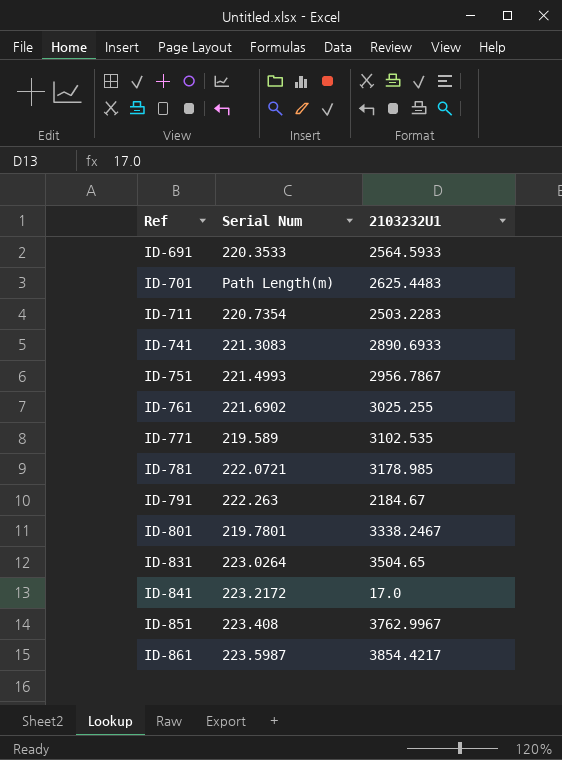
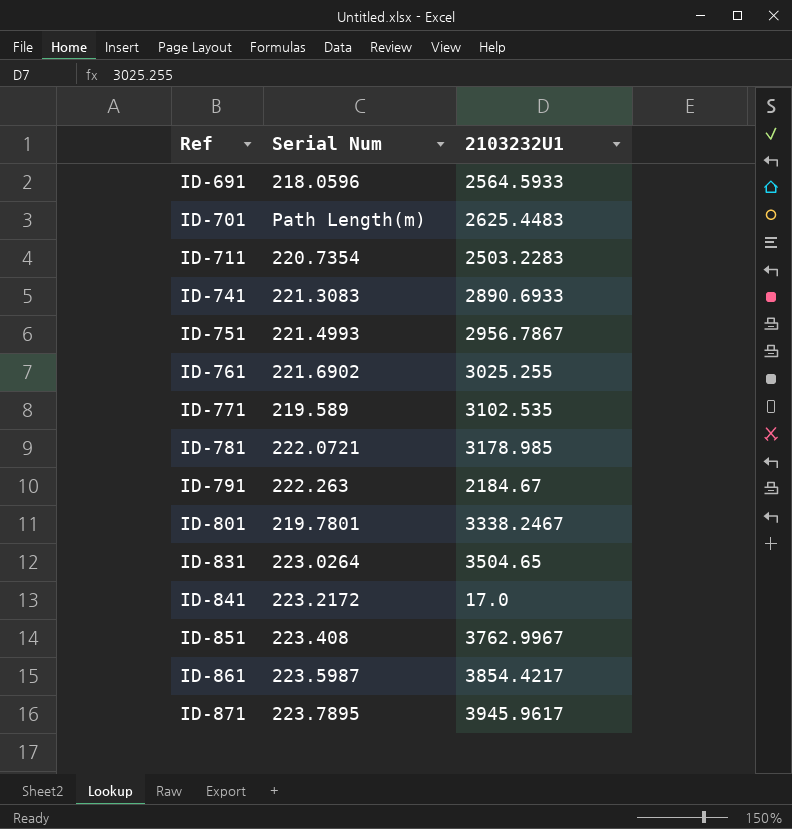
ID-691 | Serial Num: 220.3533 -> 218.0596
row ID-871: none -> 223.7895 | 3945.9617

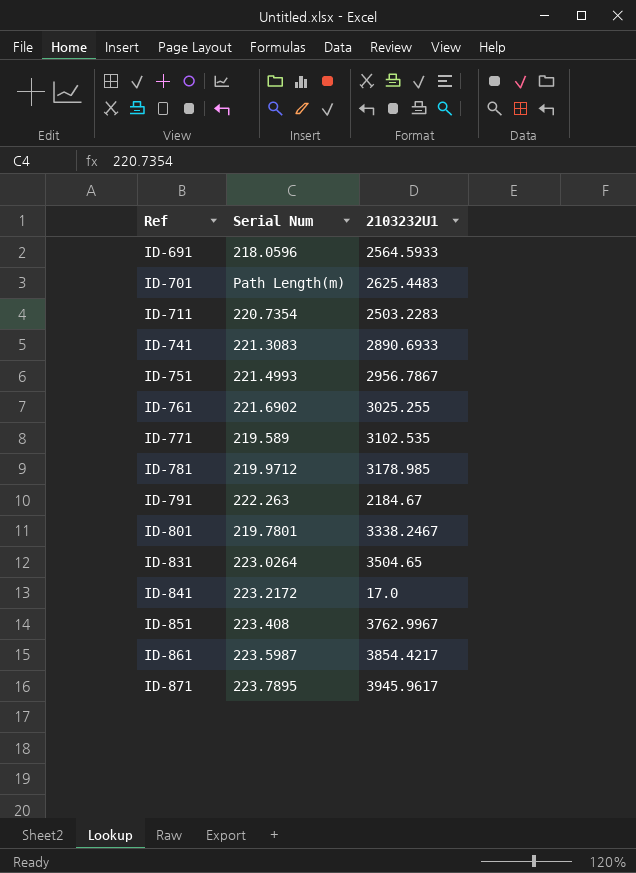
ID-781 | Serial Num: 222.0721 -> 219.9712

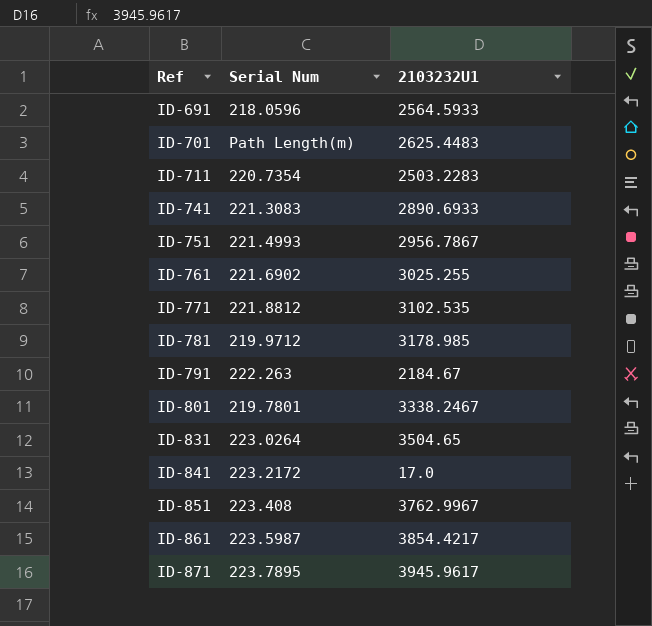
ID-771 | Serial Num: 219.589 -> 221.8812

